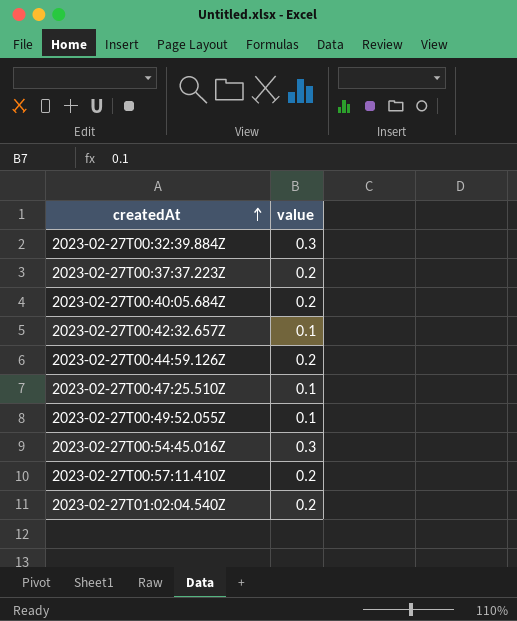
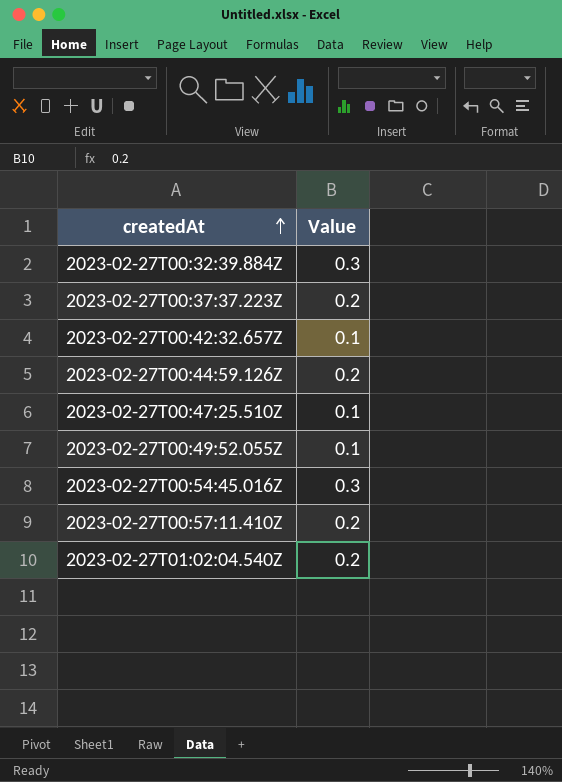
column name: value -> Value
row 2023-02-27T00:40:05.684Z: 0.2 -> none

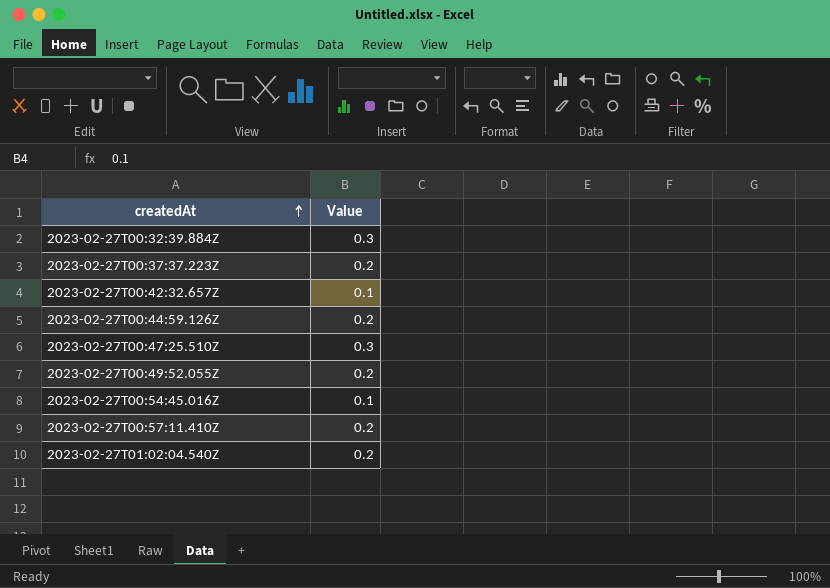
2023-02-27T00:47:25.510Z | Value: 0.1 -> 0.3
2023-02-27T00:49:52.055Z | Value: 0.1 -> 0.2
2023-02-27T00:54:45.016Z | Value: 0.3 -> 0.1

